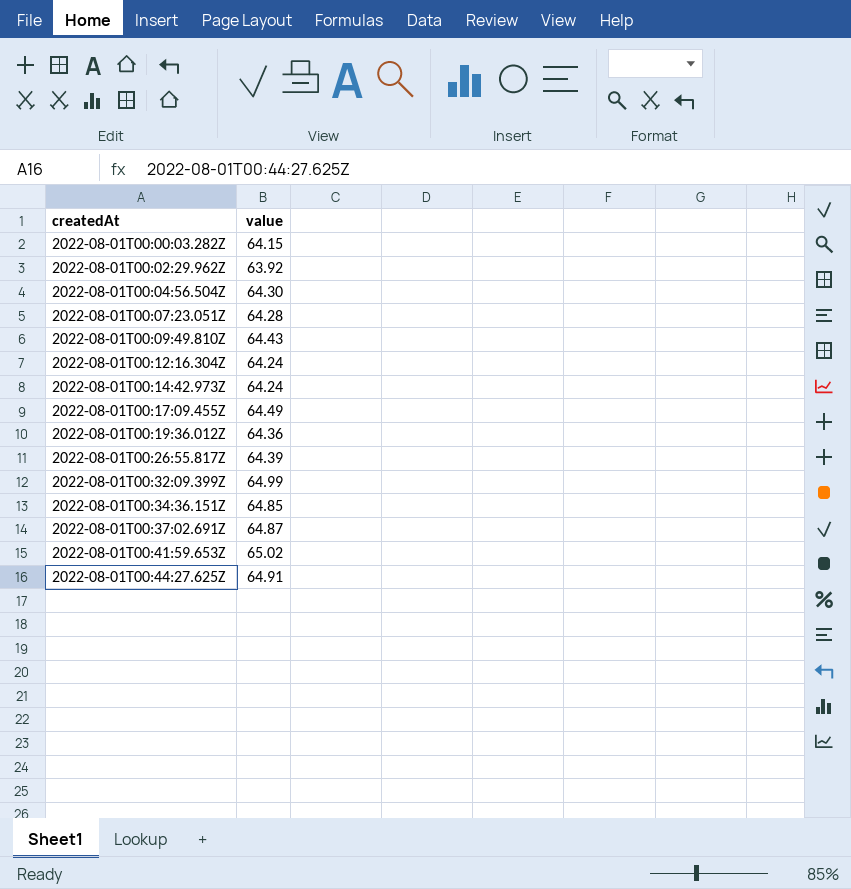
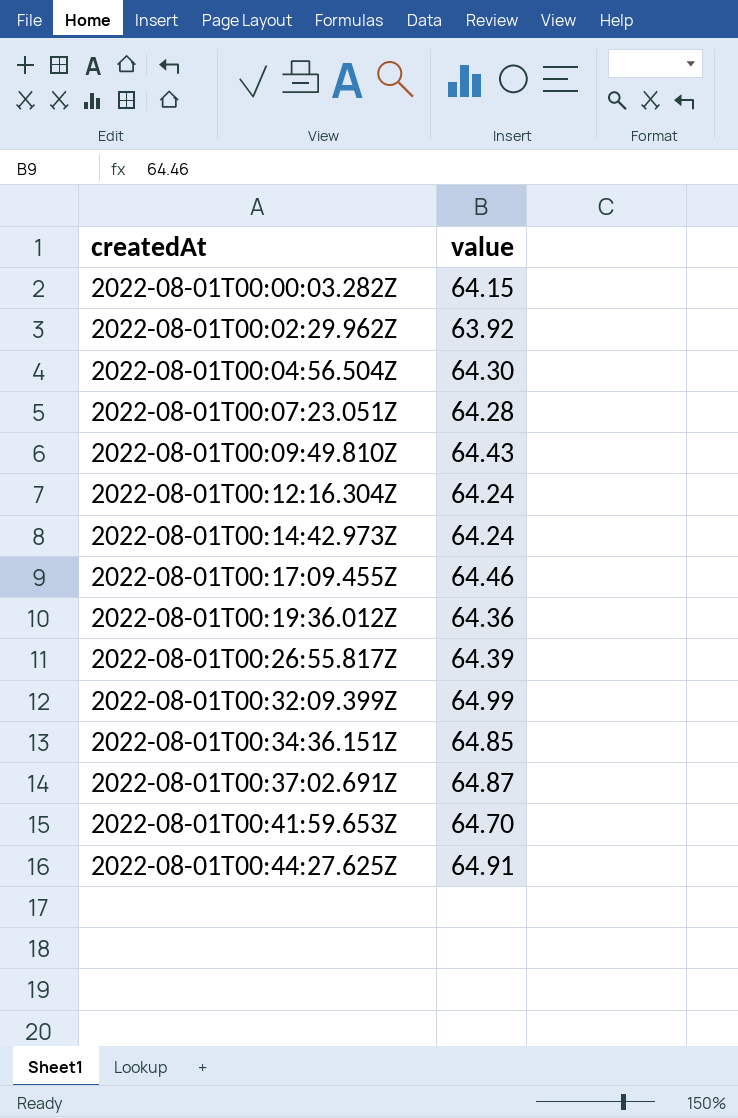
2022-08-01T00:17:09.455Z | value: 64.49 -> 64.46
2022-08-01T00:41:59.653Z | value: 65.02 -> 64.70

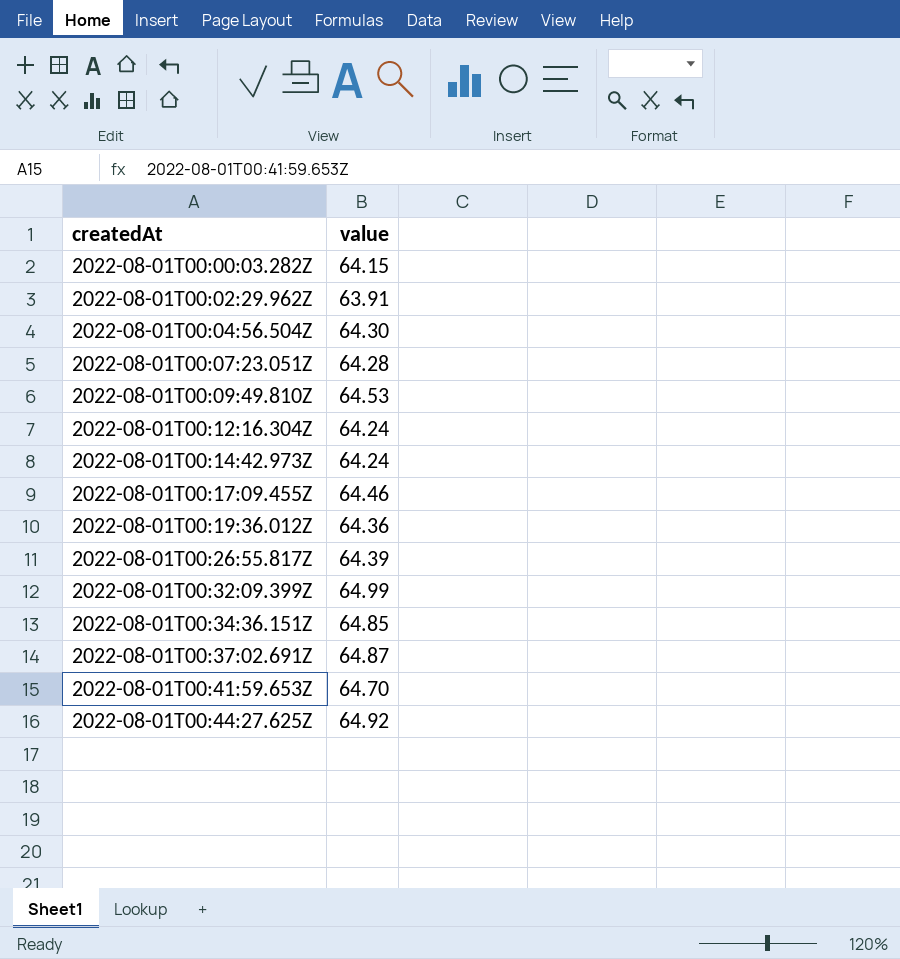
2022-08-01T00:02:29.962Z | value: 63.92 -> 63.91
2022-08-01T00:09:49.810Z | value: 64.43 -> 64.53
2022-08-01T00:44:27.625Z | value: 64.91 -> 64.92

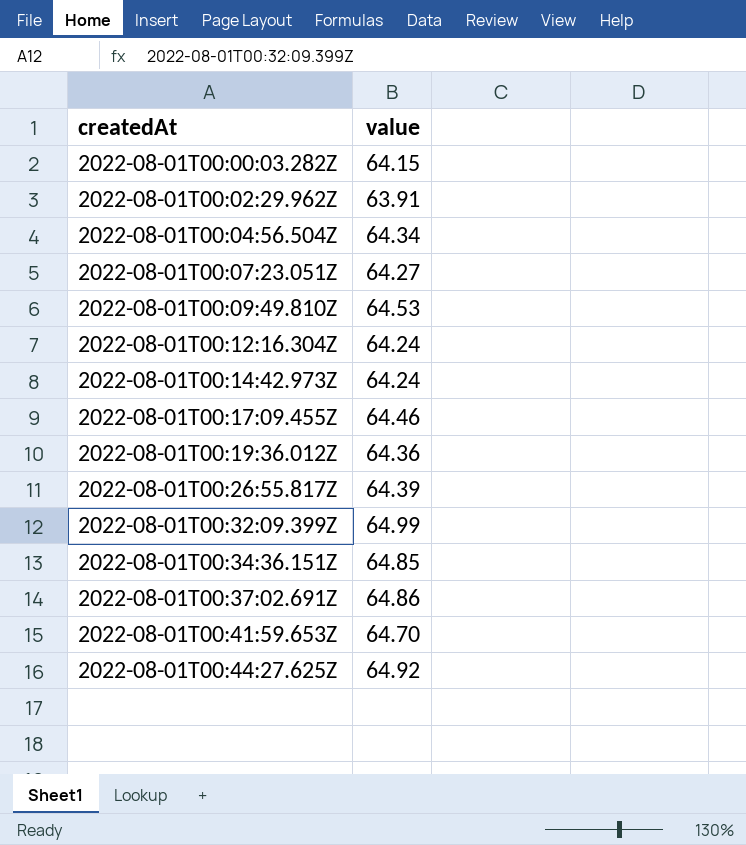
2022-08-01T00:04:56.504Z | value: 64.30 -> 64.34
2022-08-01T00:07:23.051Z | value: 64.28 -> 64.27
2022-08-01T00:37:02.691Z | value: 64.87 -> 64.86

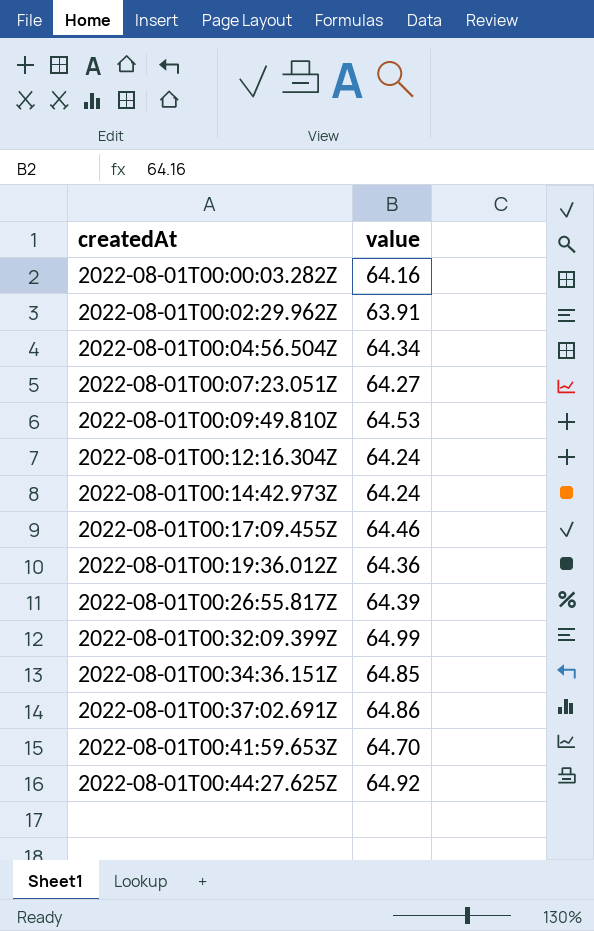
2022-08-01T00:00:03.282Z | value: 64.15 -> 64.16

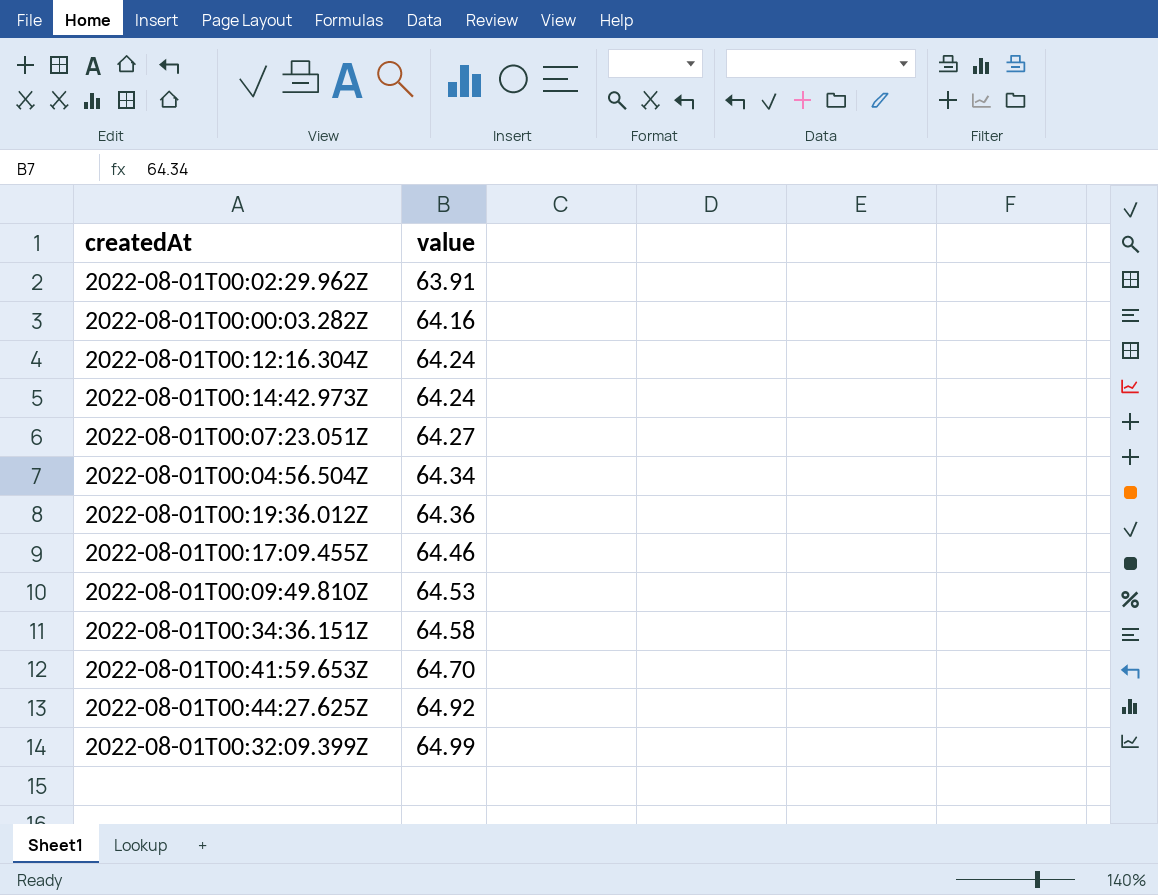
row order: createdAt ascending -> value ascending
row 2022-08-01T00:26:55.817Z: 64.39 -> none
row 2022-08-01T00:37:02.691Z: 64.86 -> none
2022-08-01T00:34:36.151Z | value: 64.85 -> 64.58

